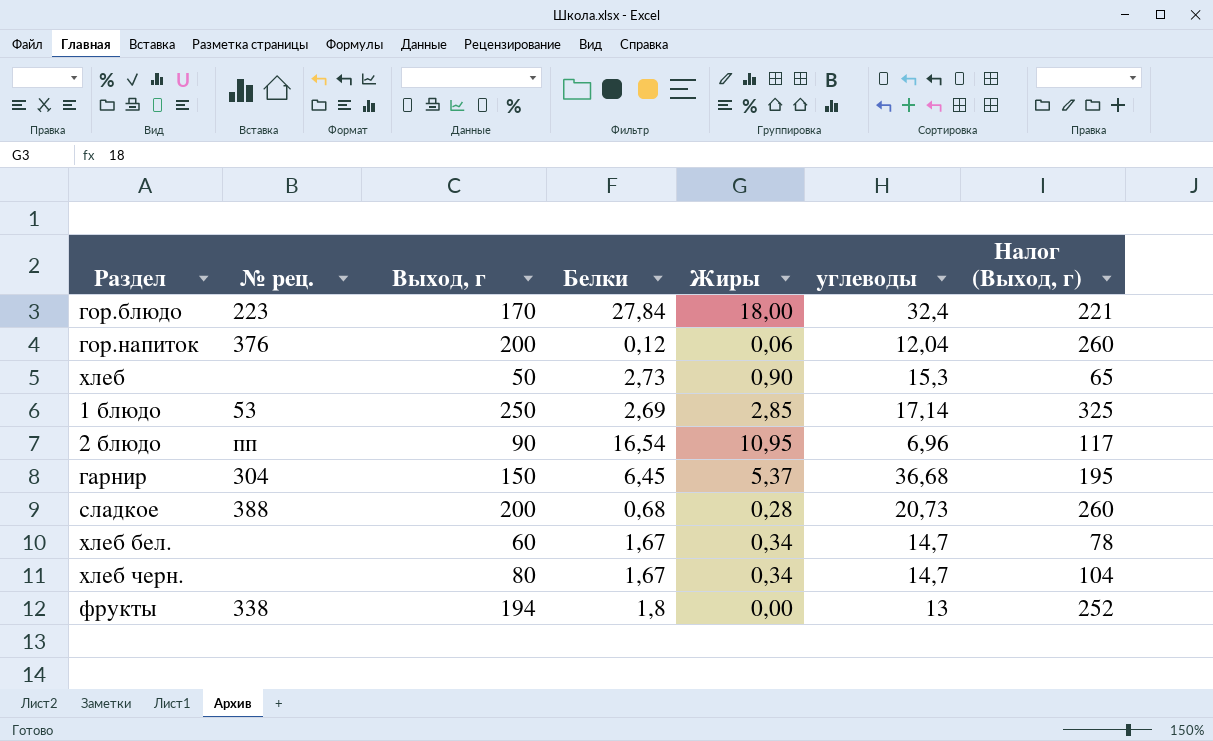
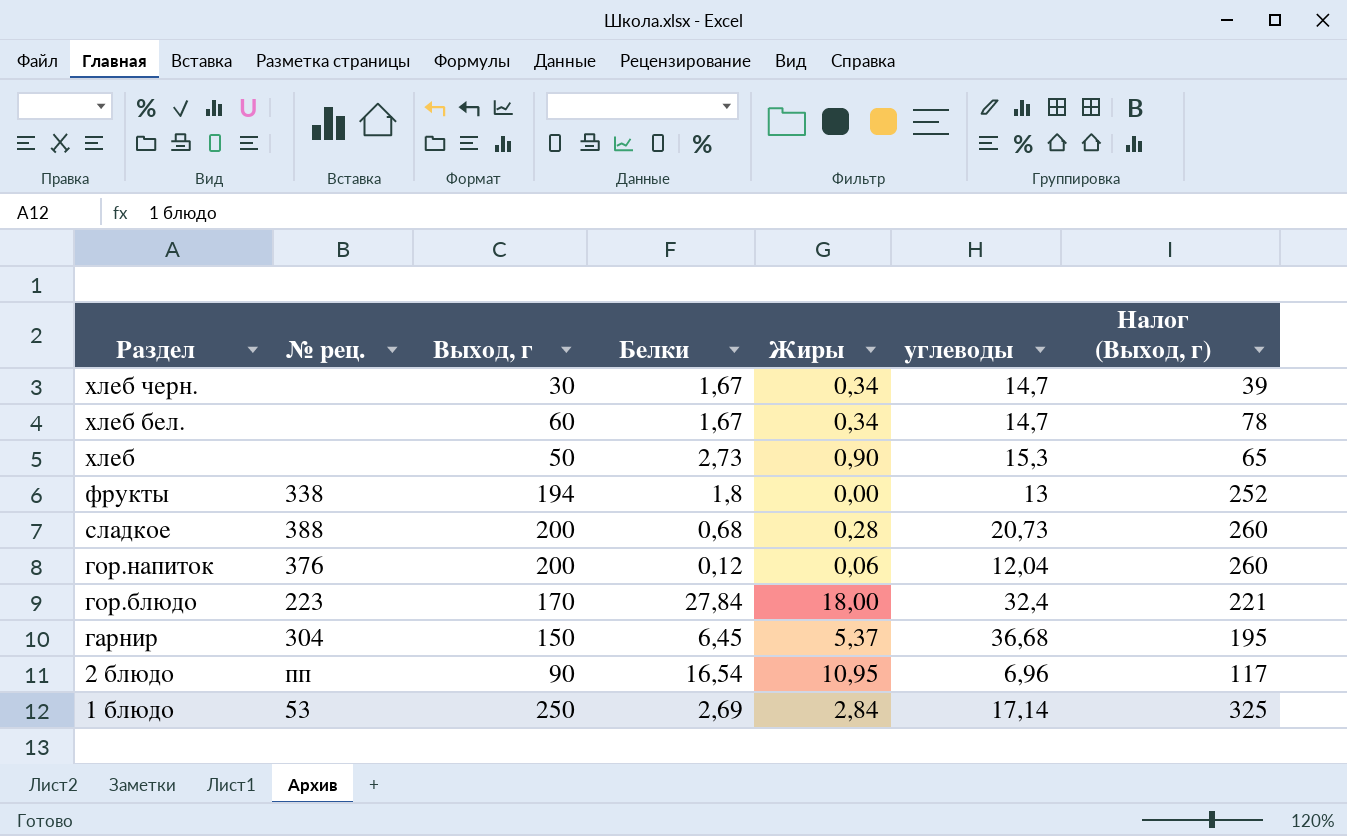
row order: none -> Раздел descending
хлеб черн. | Выход, г: 80 -> 30
хлеб черн. | Налог (Выход, г): 104 -> 39
1 блюдо | Жиры: 2,85 -> 2,84

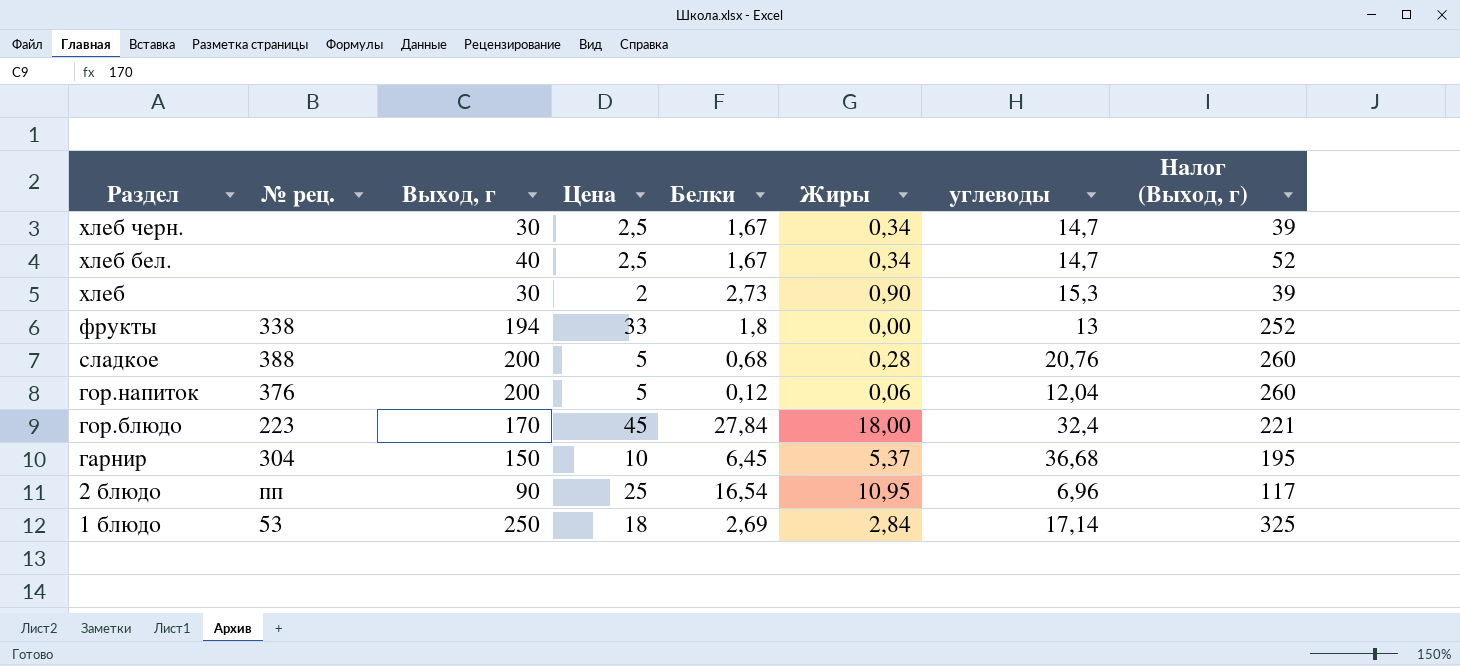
column Цена | position: none -> 4
хлеб бел. | Выход, г: 60 -> 40
хлеб бел. | Налог (Выход, г): 78 -> 52
хлеб | Выход, г: 50 -> 30
хлеб | Налог (Выход, г): 65 -> 39
сладкое | углеводы: 20,73 -> 20,76

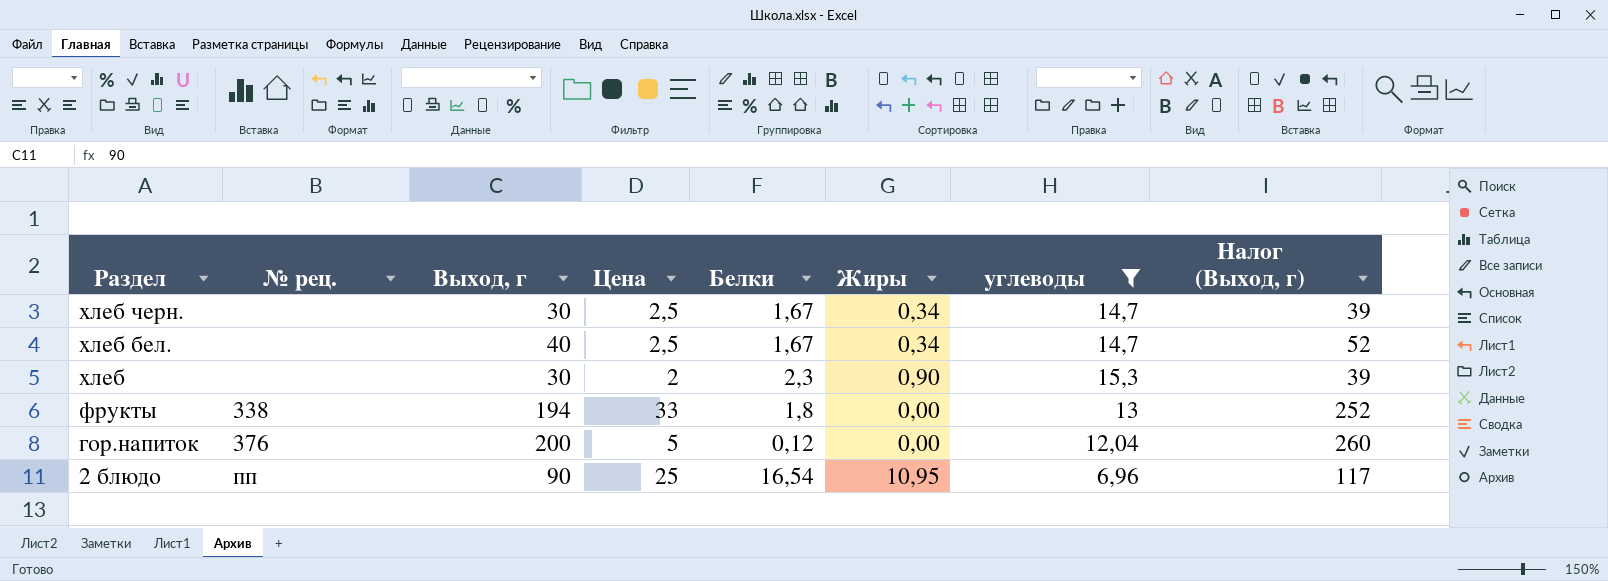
filter: none -> углеводы <= 15,3
хлеб | Белки: 2,73 -> 2,3
гор.напиток | Жиры: 0,06 -> 0,00

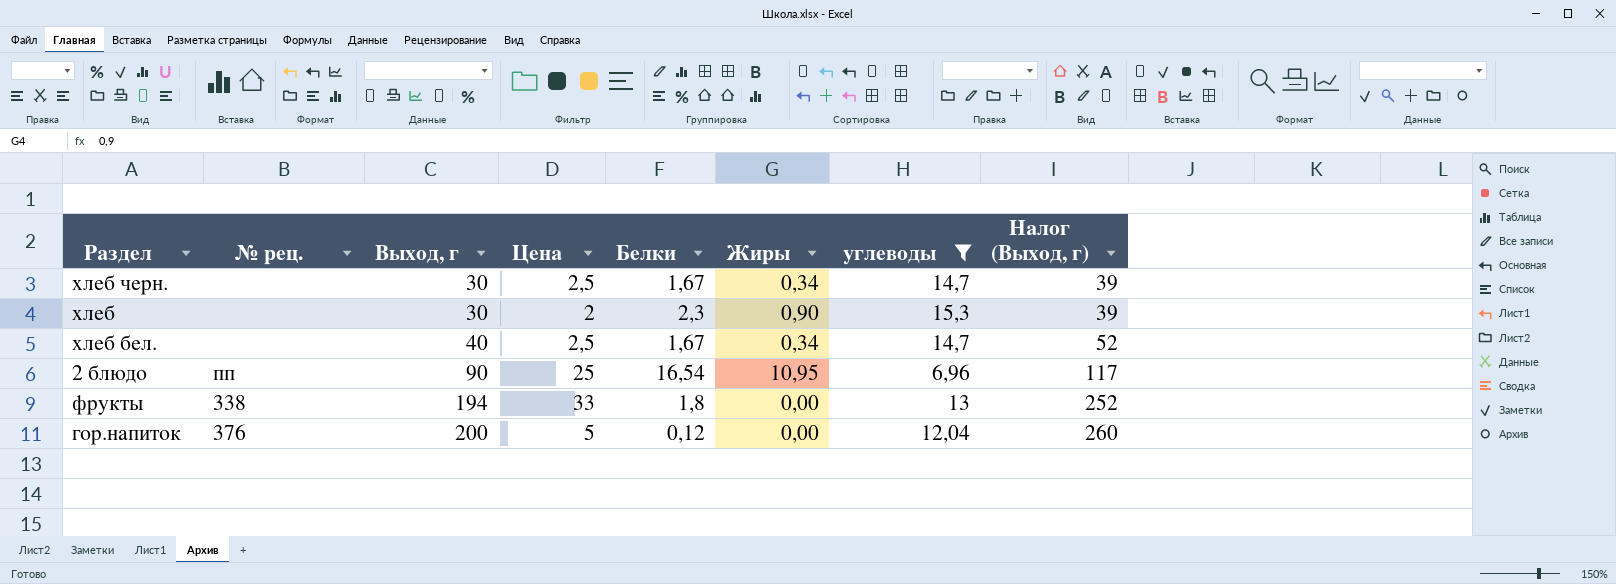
row order: Раздел descending -> Выход, г ascending

